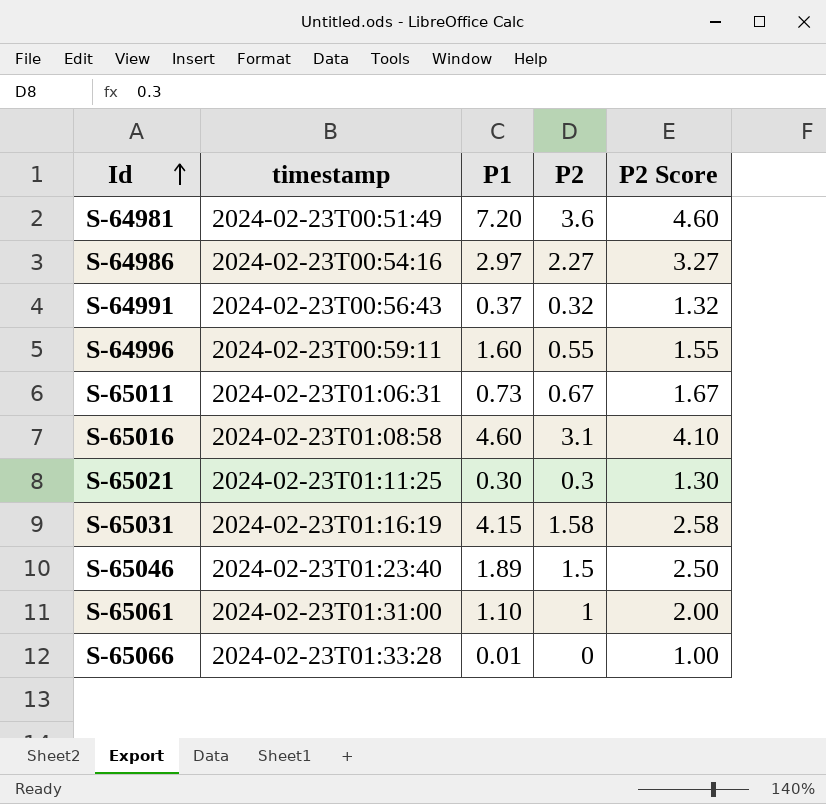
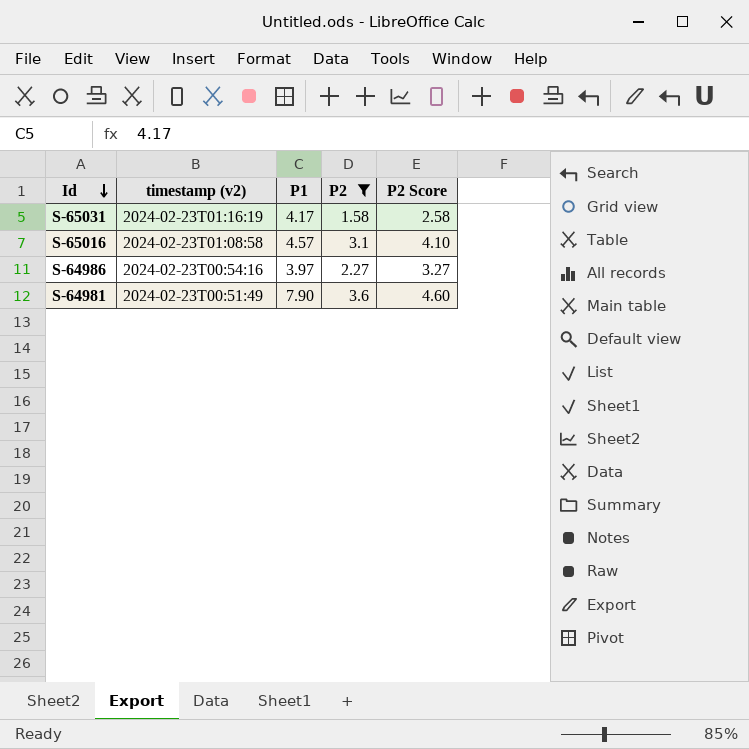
filter: none -> P2 >= 1.58
row order: Id ascending -> Id descending
column name: timestamp -> timestamp (v2)
S-65031 | P1: 4.15 -> 4.17
S-65016 | P1: 4.60 -> 4.57
S-64986 | P1: 2.97 -> 3.97
S-64981 | P1: 7.20 -> 7.90

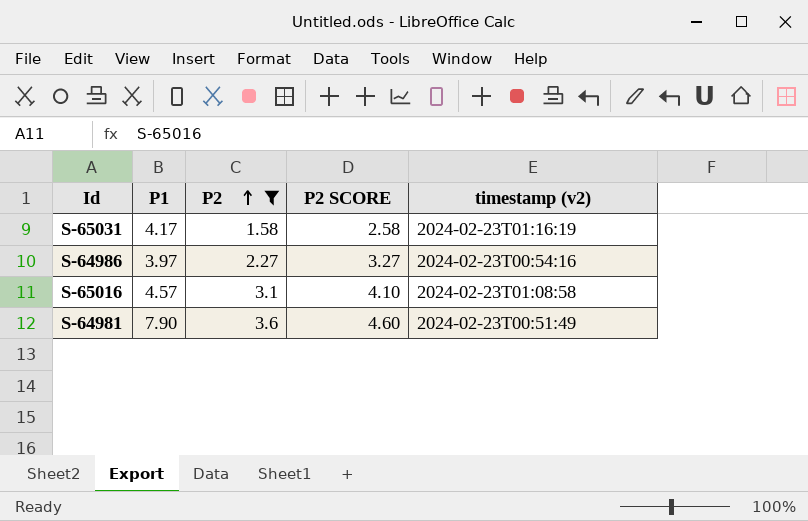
row order: Id descending -> P2 ascending
column name: P2 Score -> P2 SCORE
column timestamp (v2) | position: 2 -> 5

